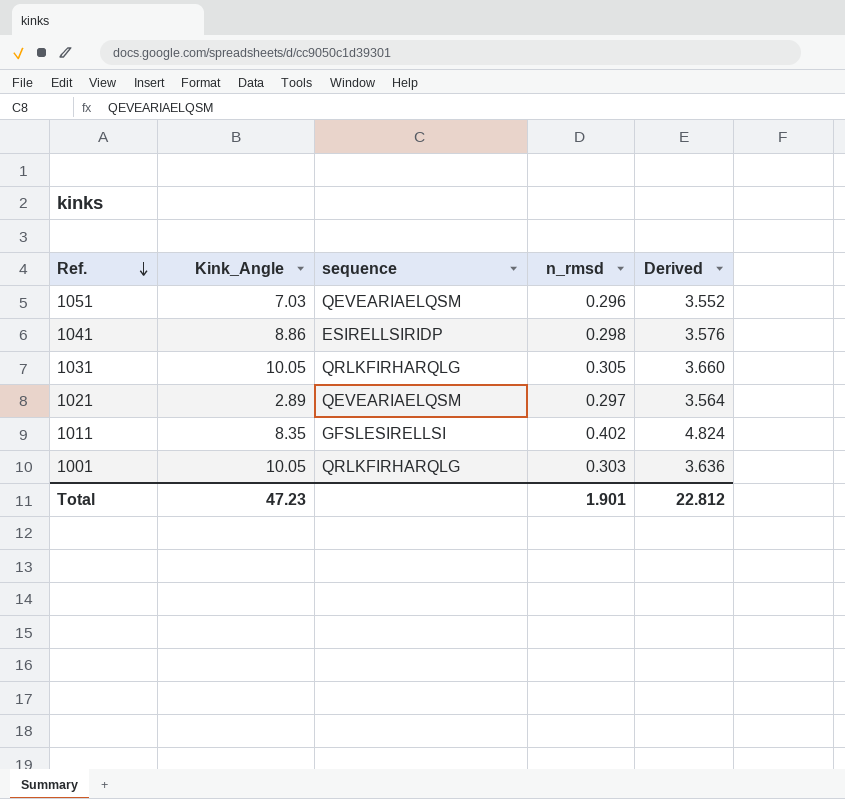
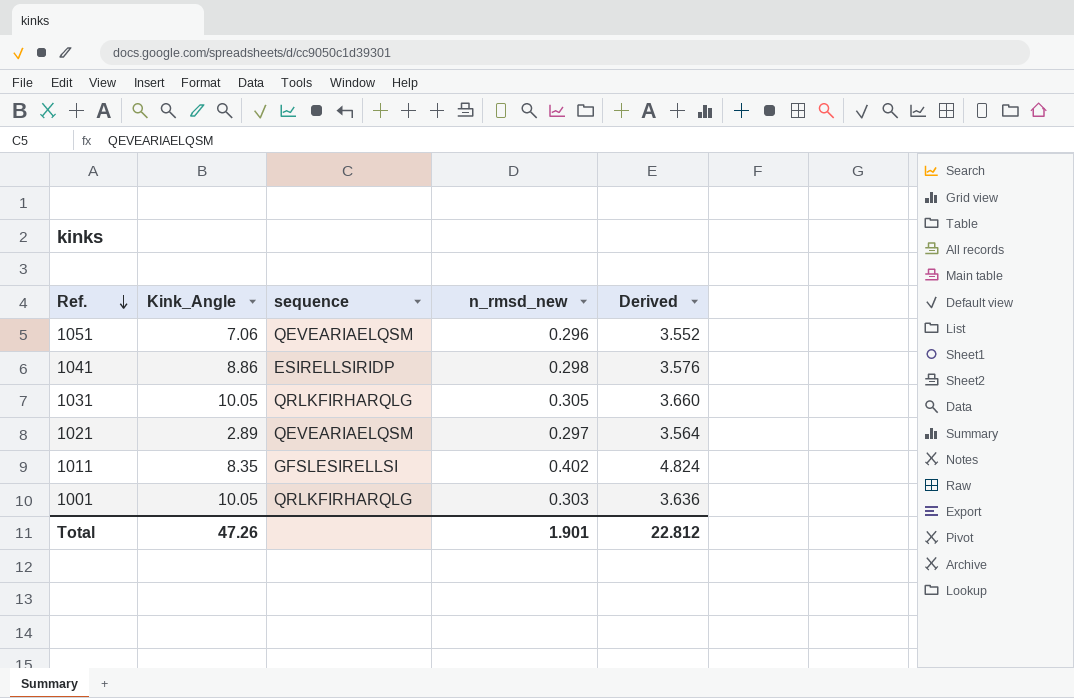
column name: n_rmsd -> n_rmsd_new
1051 | Kink_Angle: 7.03 -> 7.06
Total | Kink_Angle: 47.23 -> 47.26

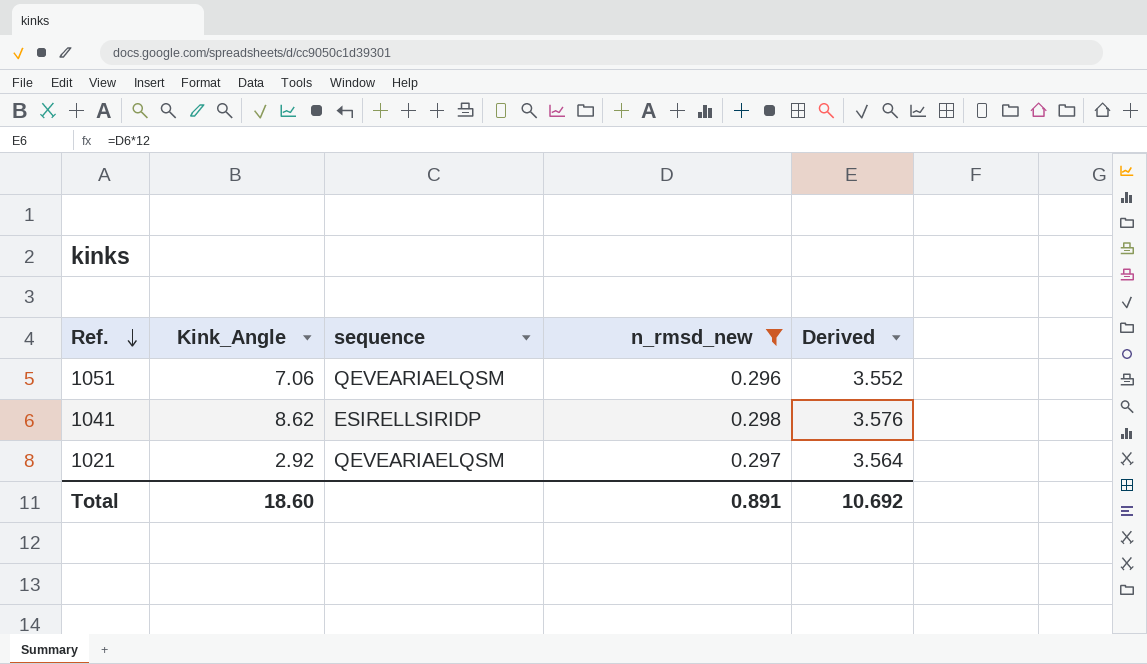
filter: none -> n_rmsd_new <= 0.298
1041 | Kink_Angle: 8.86 -> 8.62
1021 | Kink_Angle: 2.89 -> 2.92
Total | Kink_Angle: 47.26 -> 18.60
Total | n_rmsd_new: 1.901 -> 0.891
Total | Derived: 22.812 -> 10.692

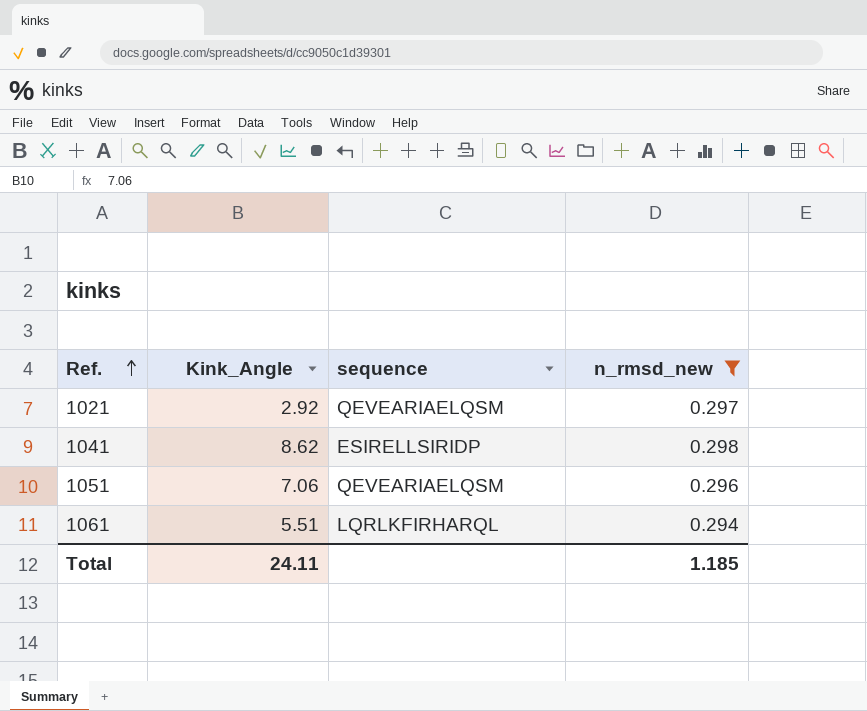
row order: Ref. descending -> Ref. ascending
column Derived | formula: [n_rmsd_new] * 12 -> none
row 1061: none -> 5.51 | LQRLKFIRHARQL | 0.294
Total | Kink_Angle: 18.60 -> 24.11
Total | n_rmsd_new: 0.891 -> 1.185

